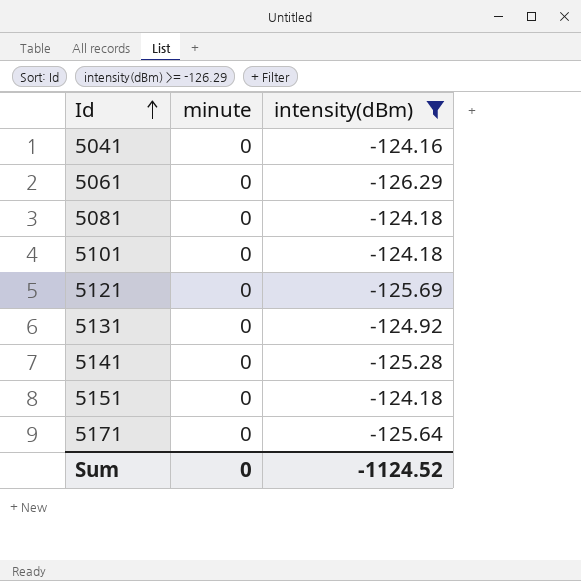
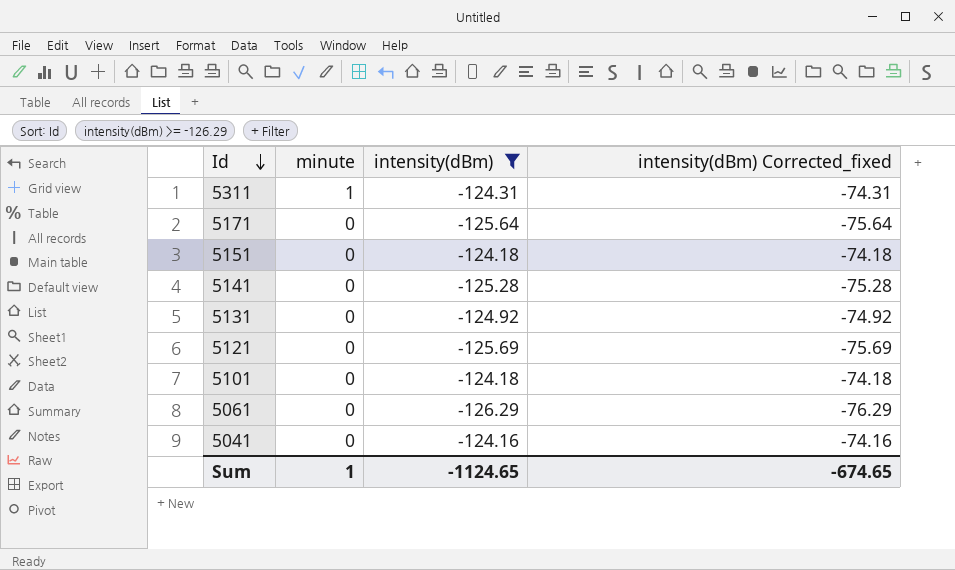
row order: Id ascending -> Id descending
column intensity(dBm) Corrected_fixed | formula: none -> [intensity(dBm)] + 50
row 5081: 0 | -124.18 -> none
row 5311: none -> 1 | -124.31 | -74.31
Sum | minute: 0 -> 1
Sum | intensity(dBm): -1124.52 -> -1124.65

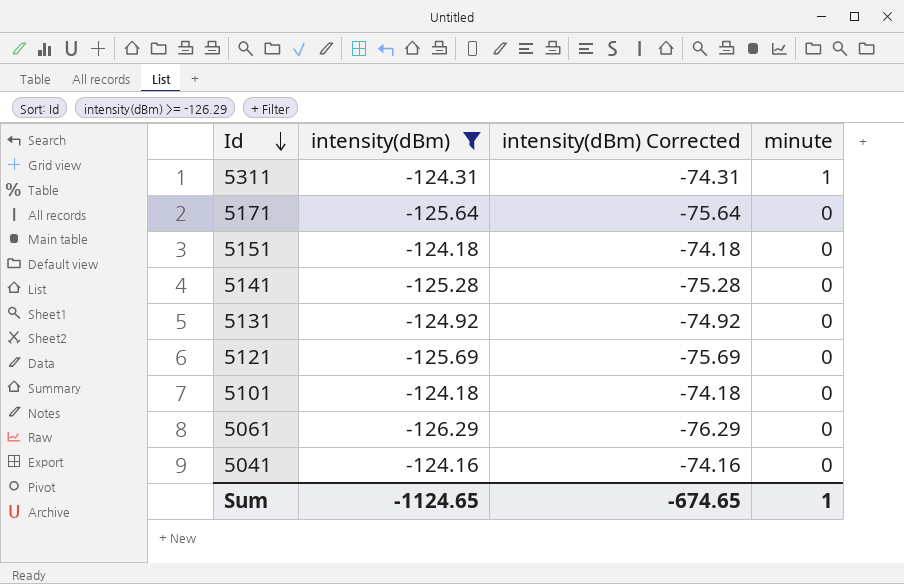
column name: intensity(dBm) Corrected_fixed -> intensity(dBm) Corrected
column minute | position: 2 -> 4

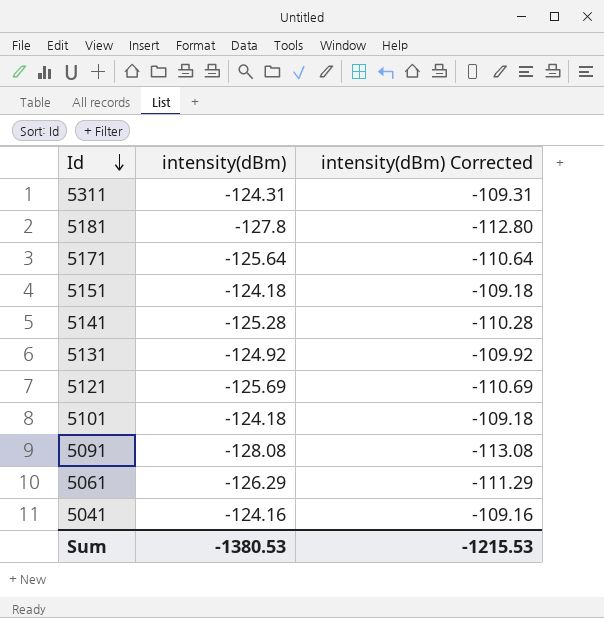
filter: intensity(dBm) >= -126.29 -> none
column minute | position: 4 -> none
column intensity(dBm) Corrected | formula: [intensity(dBm)] + 50 -> [intensity(dBm)] + 15
Sum | intensity(dBm): -1124.65 -> -1380.53
Sum | intensity(dBm) Corrected: -674.65 -> -1215.53

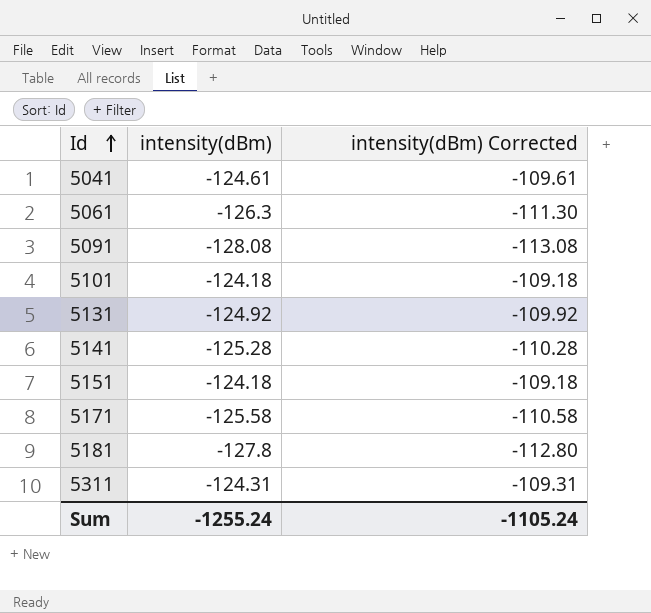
row order: Id descending -> Id ascending
row 5121: -125.69 | -110.69 -> none
5041 | intensity(dBm): -124.16 -> -124.61
5041 | intensity(dBm) Corrected: -109.16 -> -109.61
5061 | intensity(dBm): -126.29 -> -126.3
5061 | intensity(dBm) Corrected: -111.29 -> -111.30
5171 | intensity(dBm): -125.64 -> -125.58
5171 | intensity(dBm) Corrected: -110.64 -> -110.58
Sum | intensity(dBm): -1380.53 -> -1255.24
Sum | intensity(dBm) Corrected: -1215.53 -> -1105.24

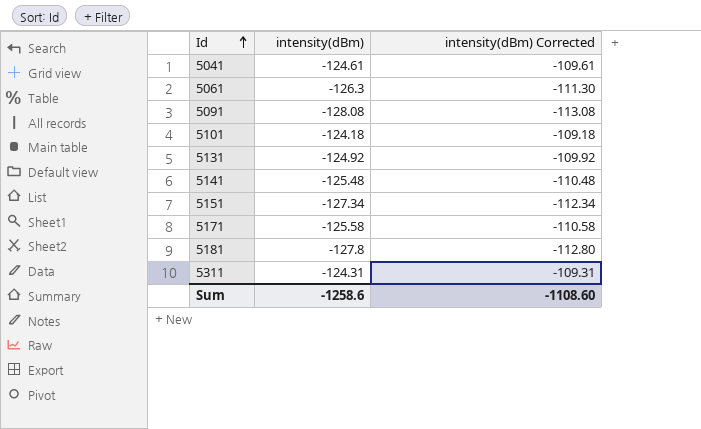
5141 | intensity(dBm): -125.28 -> -125.48
5141 | intensity(dBm) Corrected: -110.28 -> -110.48
5151 | intensity(dBm): -124.18 -> -127.34
5151 | intensity(dBm) Corrected: -109.18 -> -112.34
Sum | intensity(dBm): -1255.24 -> -1258.6
Sum | intensity(dBm) Corrected: -1105.24 -> -1108.60

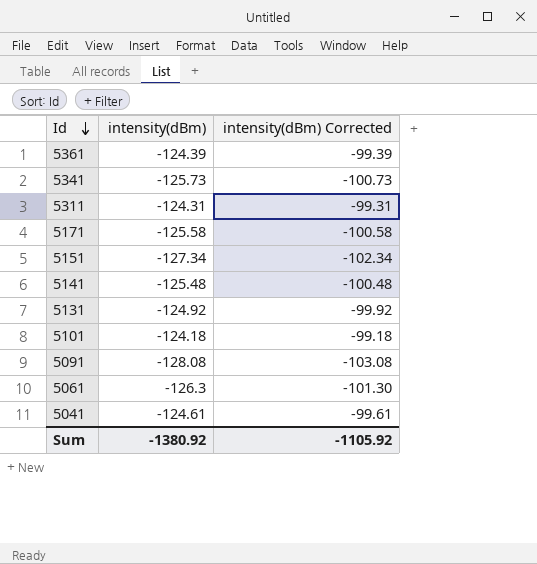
row order: Id ascending -> Id descending
column intensity(dBm) Corrected | formula: [intensity(dBm)] + 15 -> [intensity(dBm)] + 25
row 5181: -127.8 | -112.80 -> none
row 5361: none -> -124.39 | -99.39
row 5341: none -> -125.73 | -100.73
Sum | intensity(dBm): -1258.6 -> -1380.92
Sum | intensity(dBm) Corrected: -1108.60 -> -1105.92

